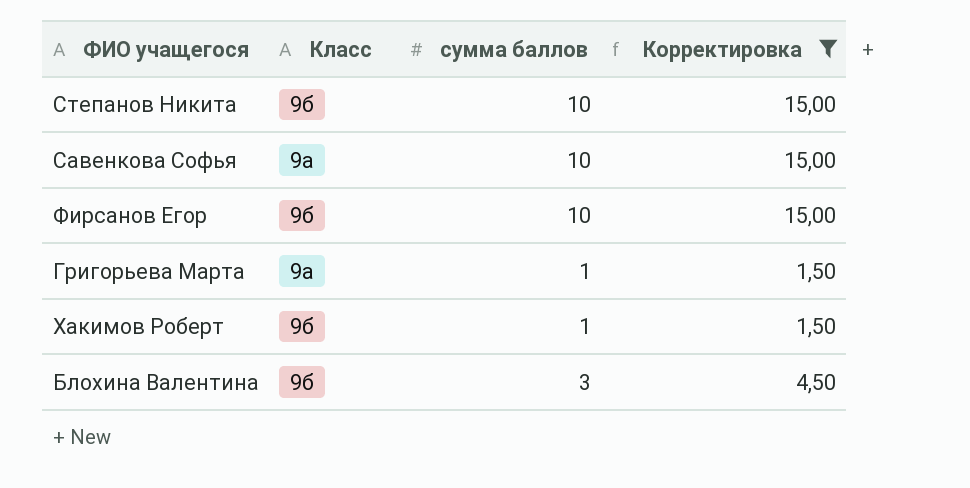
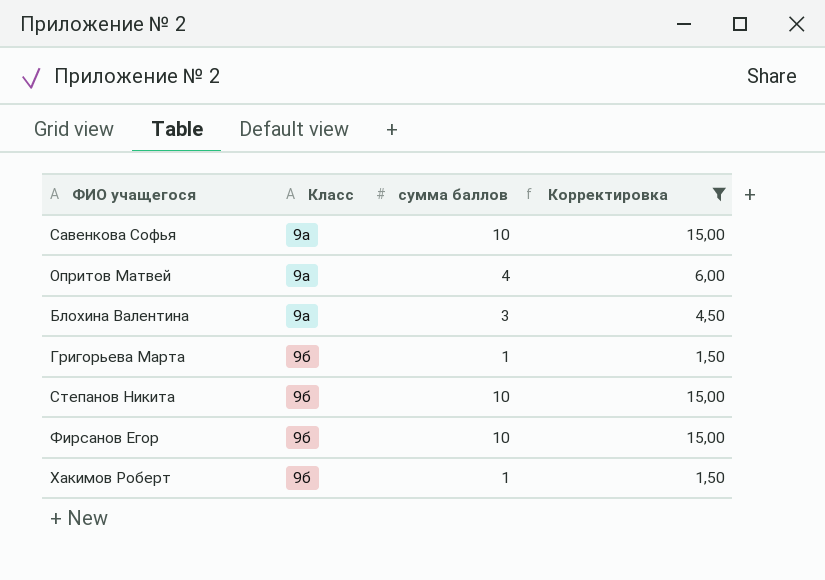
row order: none -> Класс ascending
row Опритов Матвей: none -> 9а | 4 | 6,00
Блохина Валентина | Класс: 9б -> 9а
Григорьева Марта | Класс: 9а -> 9б

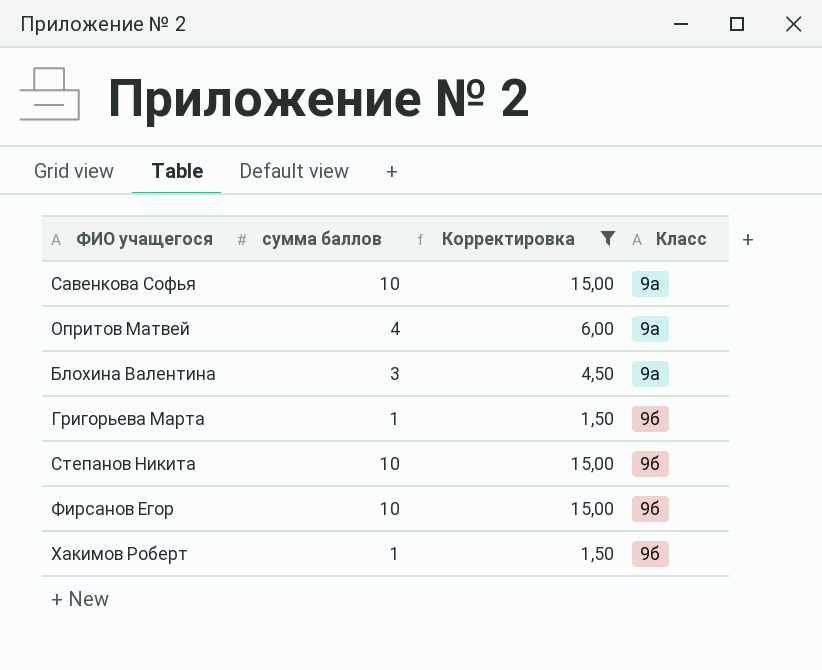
column Класс | position: 2 -> 4

